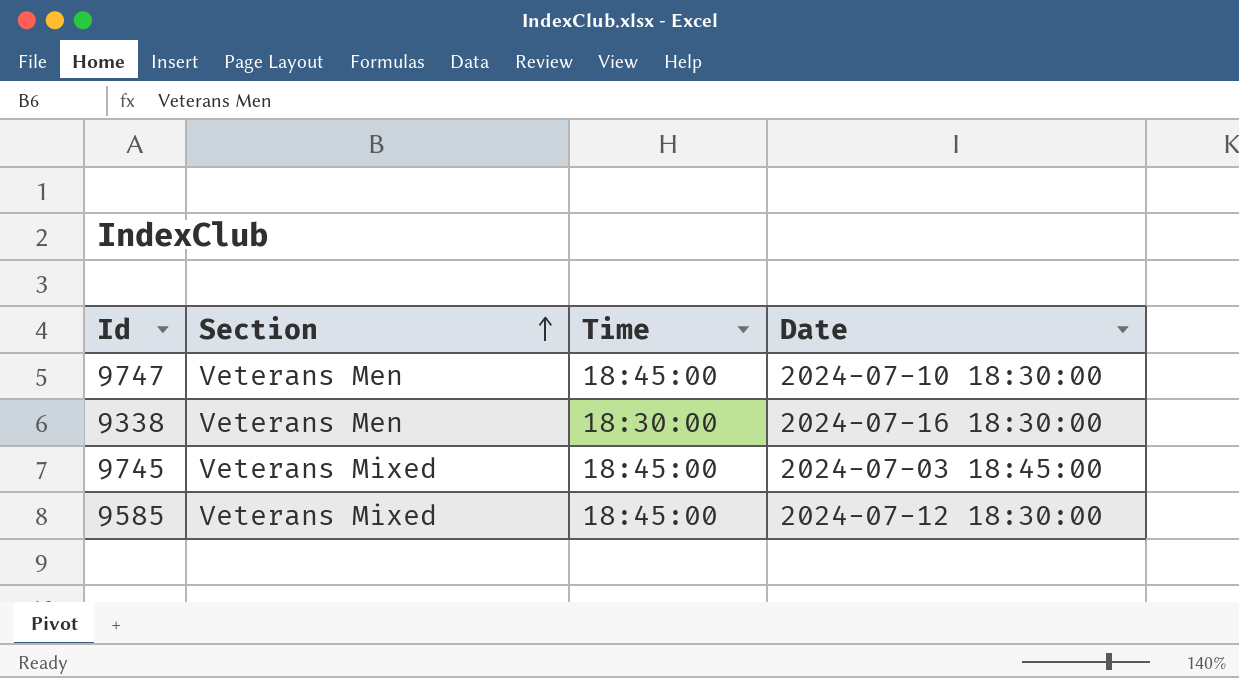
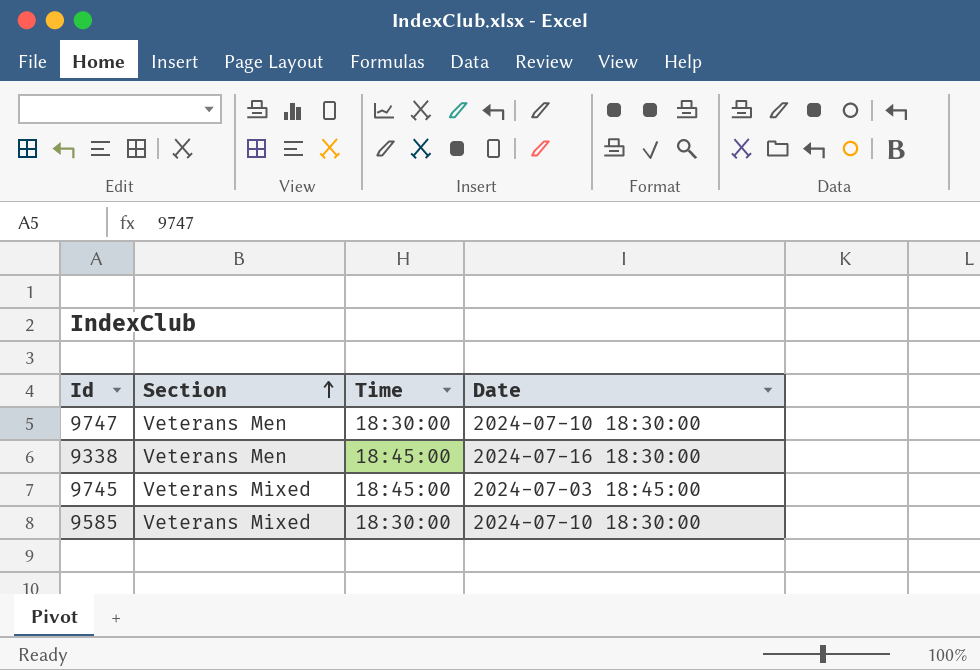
9747 | Time: 18:45:00 -> 18:30:00
9338 | Time: 18:30:00 -> 18:45:00
9585 | Time: 18:45:00 -> 18:30:00
9585 | Date: 2024-07-12 18:30:00 -> 2024-07-10 18:30:00

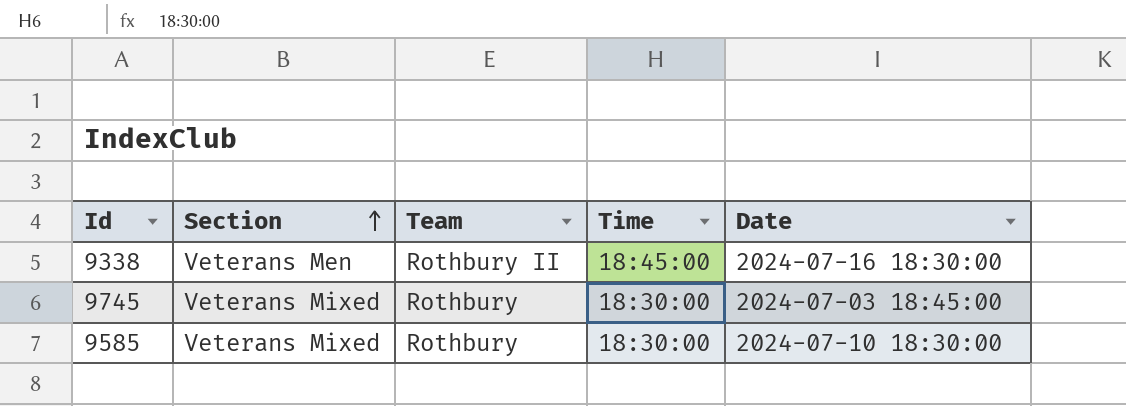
column Team | position: none -> 3
row 9747: Veterans Men | 18:30:00 | 2024-07-10 18:30:00 -> none
9745 | Time: 18:45:00 -> 18:30:00

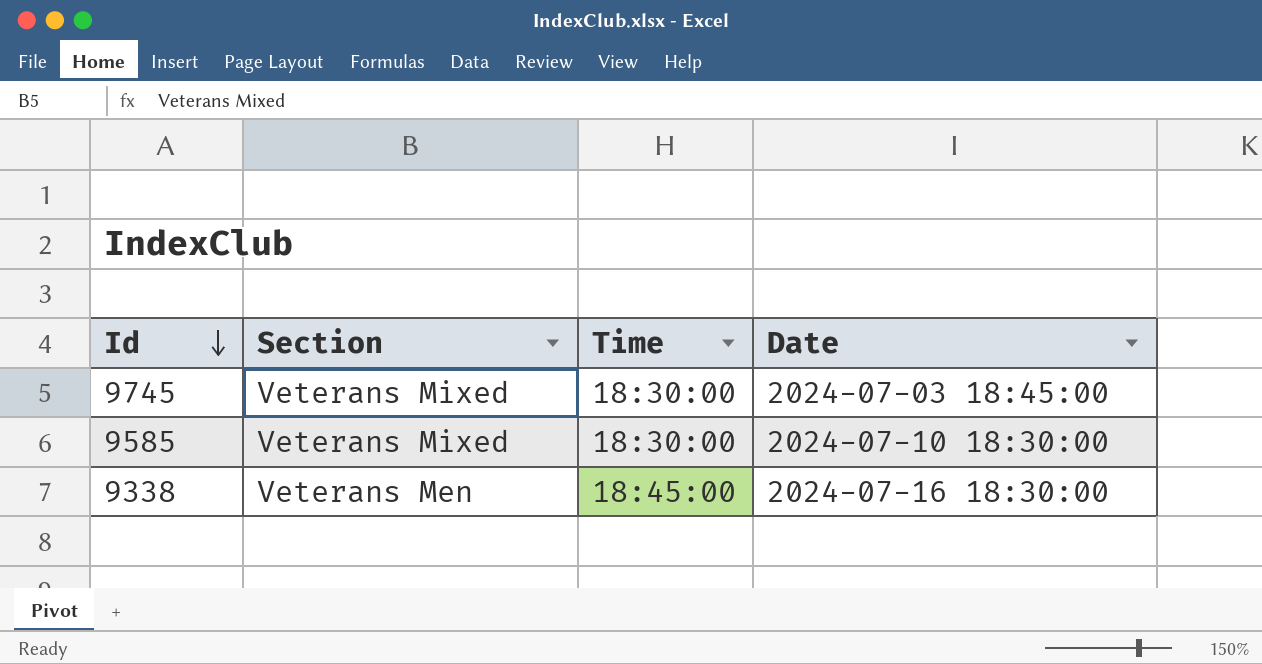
row order: Section ascending -> Id descending
column Team | position: 3 -> none

